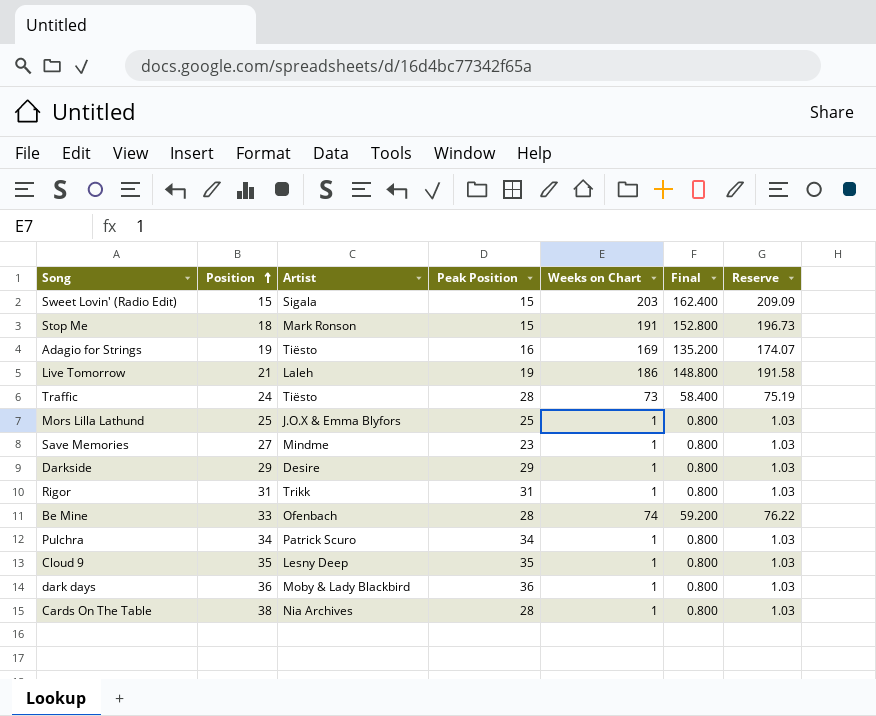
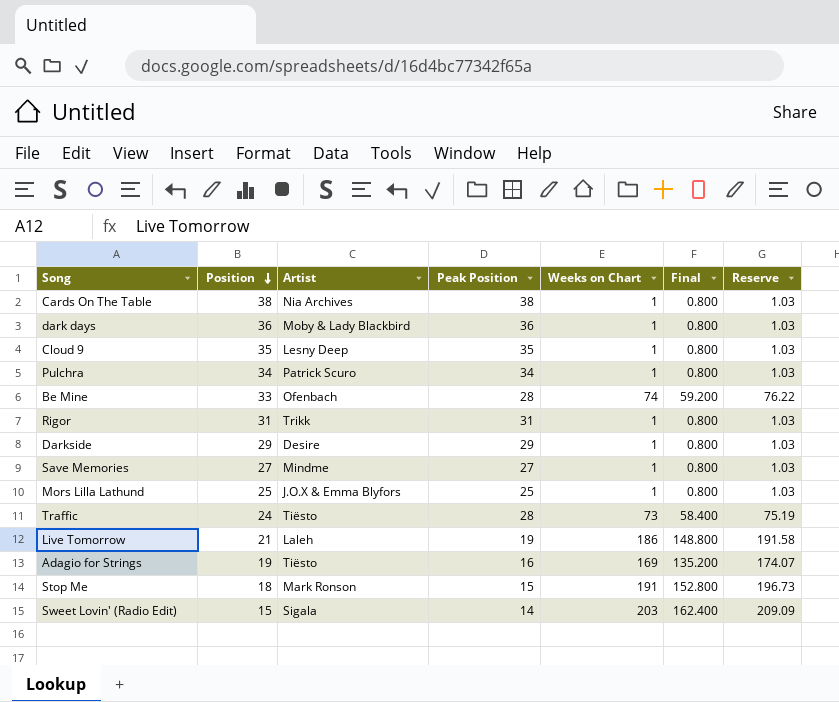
row order: Position ascending -> Position descending
Cards On The Table | Peak Position: 28 -> 38
Save Memories | Peak Position: 23 -> 27
Sweet Lovin' (Radio Edit) | Peak Position: 15 -> 14

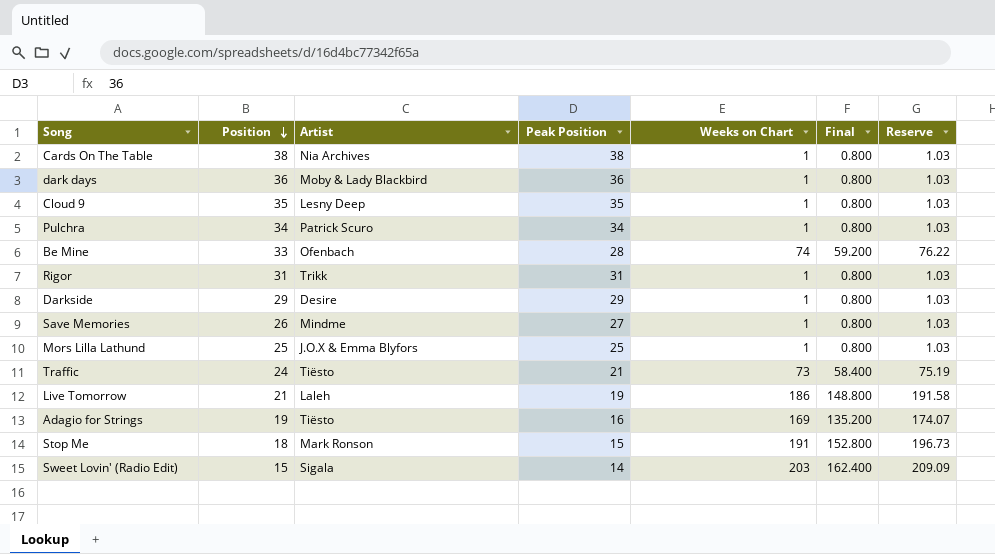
Save Memories | Position: 27 -> 26
Traffic | Peak Position: 28 -> 21

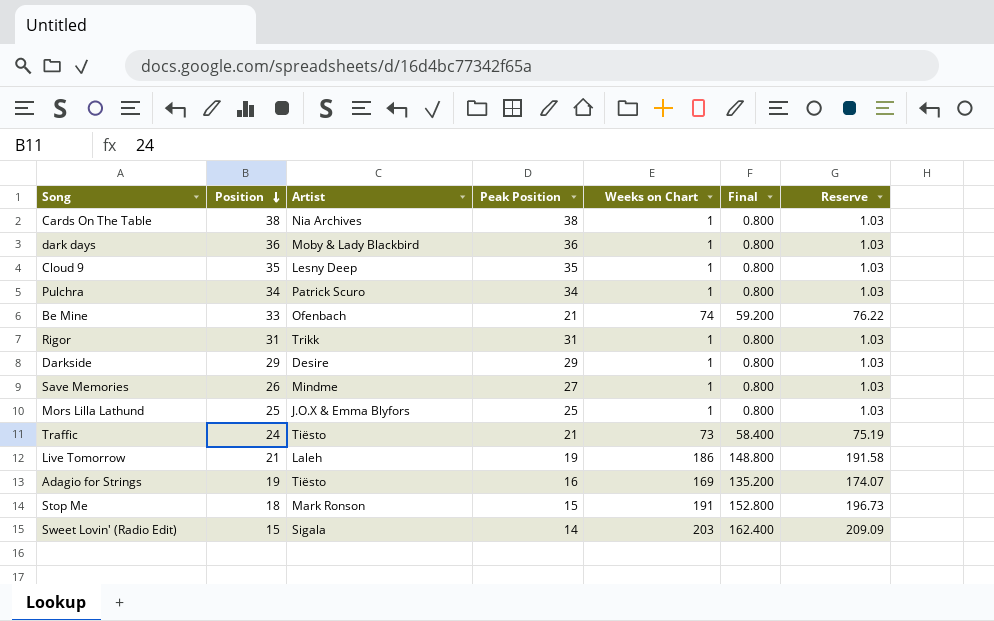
Be Mine | Peak Position: 28 -> 21

